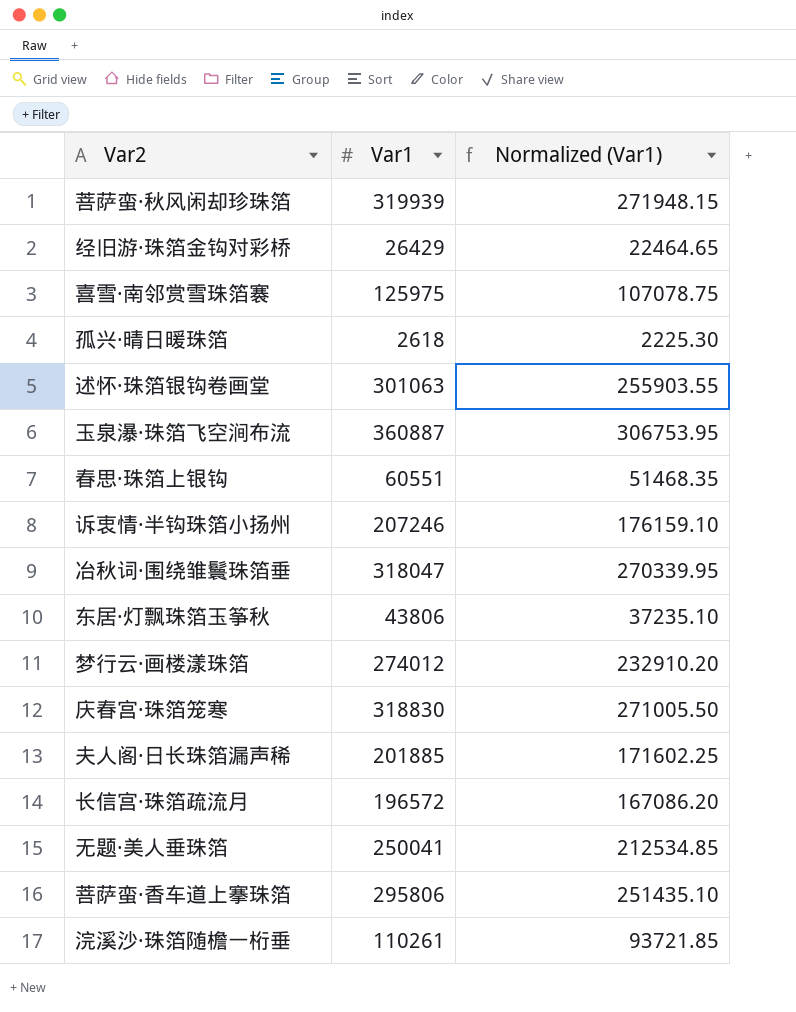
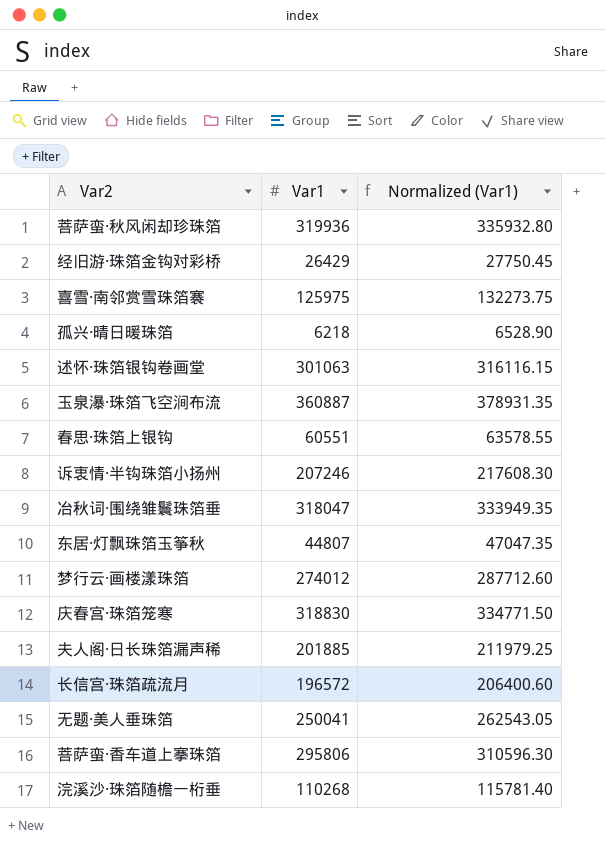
column Normalized (Var1) | formula: [Var1] * 0.85 -> [Var1] * 1.05
菩萨蛮·秋风闲却珍珠箔 | Var1: 319939 -> 319936
孤兴·晴日暖珠箔 | Var1: 2618 -> 6218
东居·灯飘珠箔玉筝秋 | Var1: 43806 -> 44807
浣溪沙·珠箔随檐一桁垂 | Var1: 110261 -> 110268

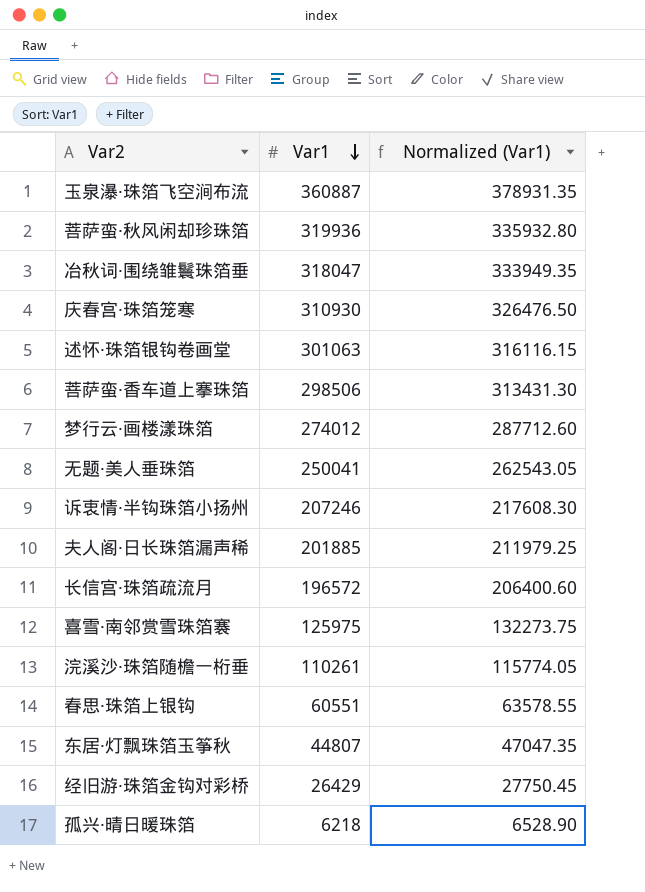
row order: none -> Var1 descending
庆春宫·珠箔笼寒 | Var1: 318830 -> 310930
庆春宫·珠箔笼寒 | Normalized (Var1): 334771.50 -> 326476.50
菩萨蛮·香车道上搴珠箔 | Var1: 295806 -> 298506
菩萨蛮·香车道上搴珠箔 | Normalized (Var1): 310596.30 -> 313431.30
浣溪沙·珠箔随檐一桁垂 | Var1: 110268 -> 110261
浣溪沙·珠箔随檐一桁垂 | Normalized (Var1): 115781.40 -> 115774.05

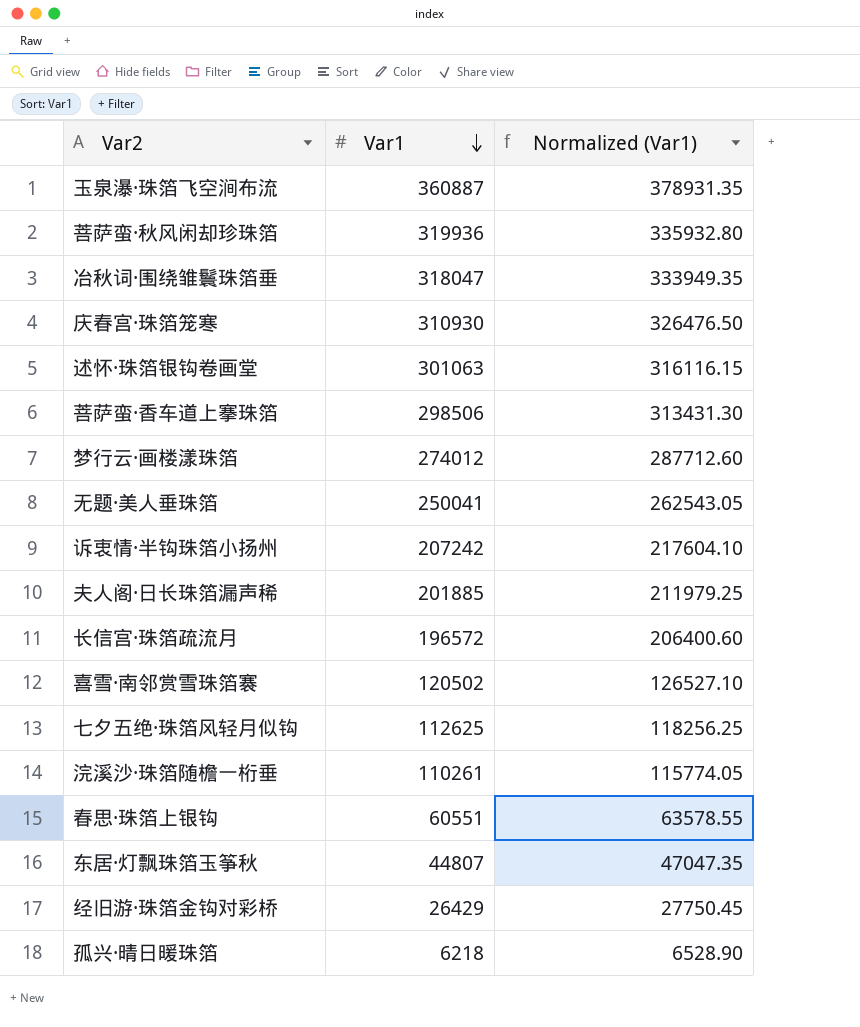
诉衷情·半钩珠箔小扬州 | Var1: 207246 -> 207242
诉衷情·半钩珠箔小扬州 | Normalized (Var1): 217608.30 -> 217604.10
喜雪·南邻赏雪珠箔褰 | Var1: 125975 -> 120502
喜雪·南邻赏雪珠箔褰 | Normalized (Var1): 132273.75 -> 126527.10
row 七夕五绝·珠箔风轻月似钩: none -> 112625 | 118256.25

